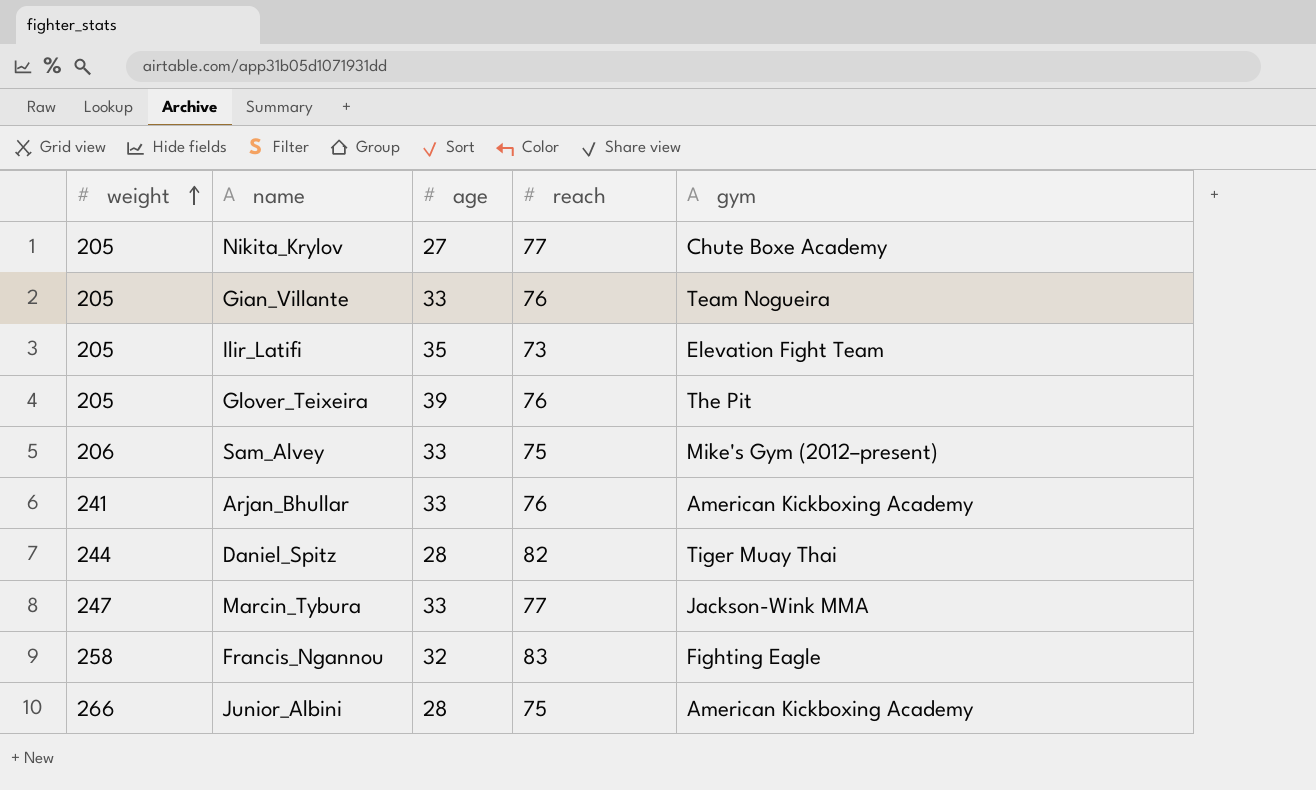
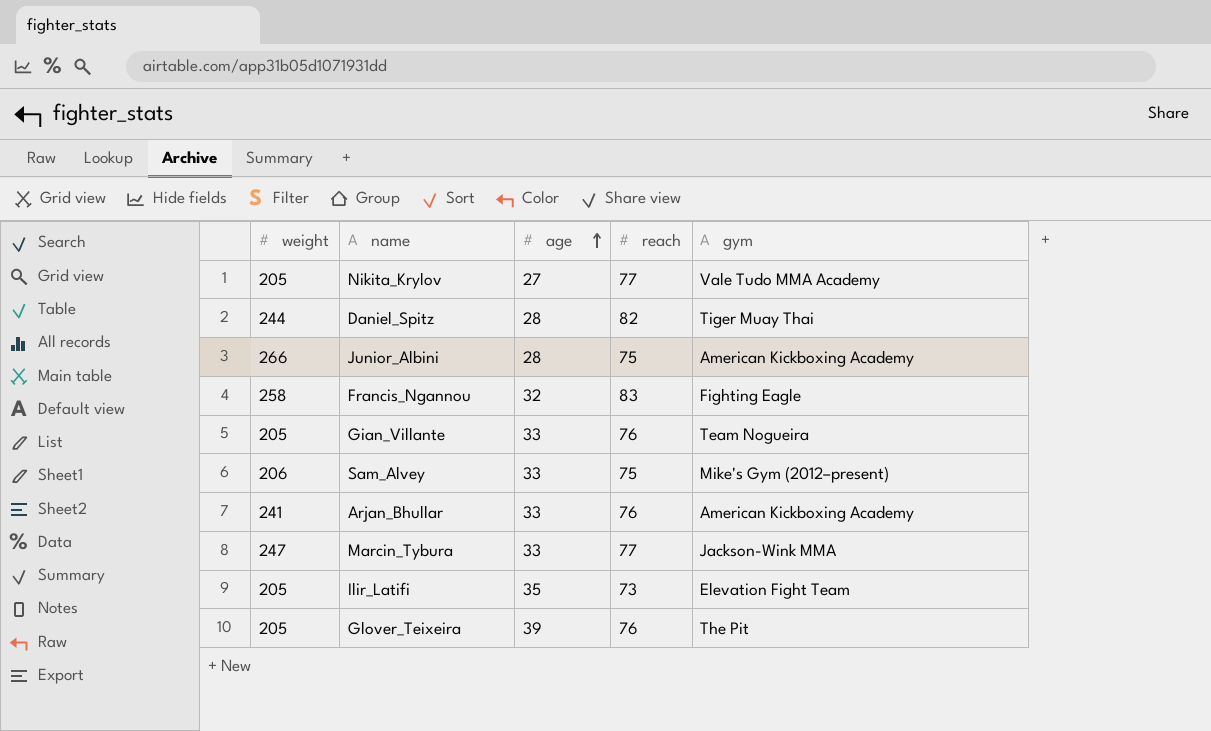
row order: weight ascending -> age ascending
Nikita_Krylov | gym: Chute Boxe Academy -> Vale Tudo MMA Academy

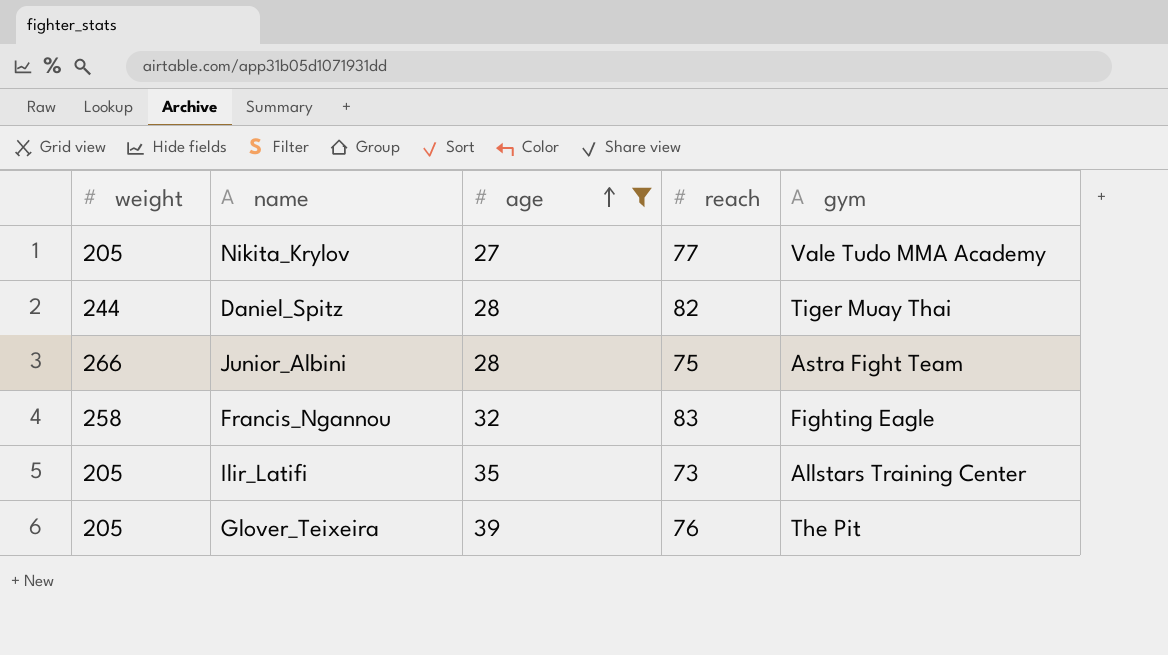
filter: none -> age != 33
Junior_Albini | gym: American Kickboxing Academy -> Astra Fight Team
Ilir_Latifi | gym: Elevation Fight Team -> Allstars Training Center

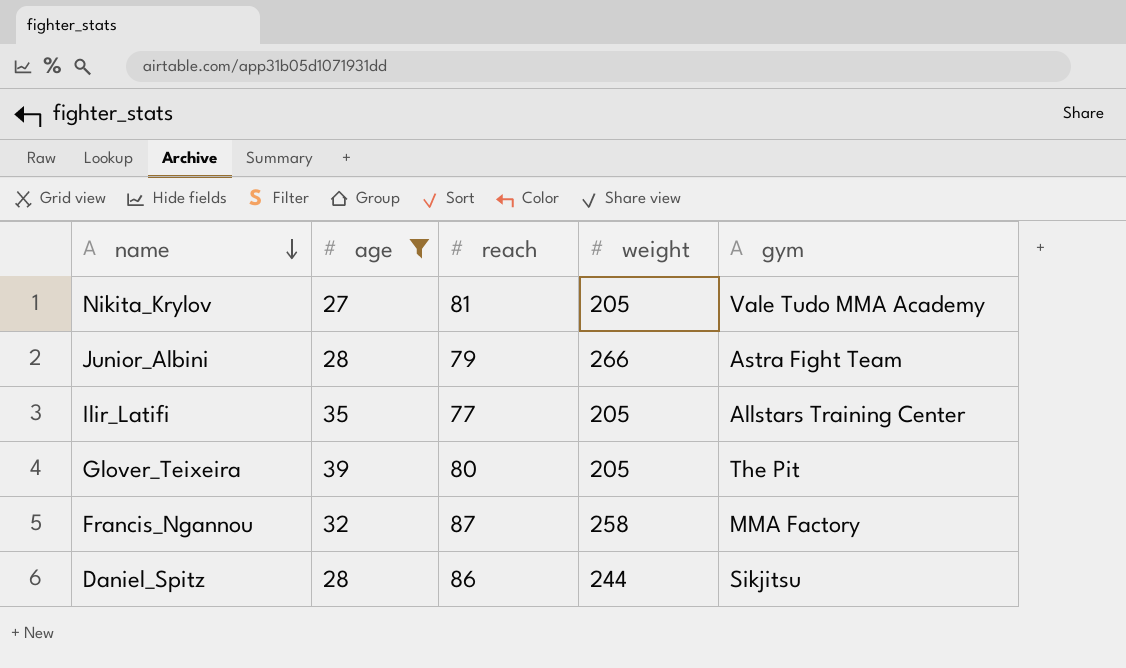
row order: age ascending -> name descending
column weight | position: 1 -> 4
Nikita_Krylov | reach: 77 -> 81
Junior_Albini | reach: 75 -> 79
Ilir_Latifi | reach: 73 -> 77
Glover_Teixeira | reach: 76 -> 80
Francis_Ngannou | reach: 83 -> 87
Francis_Ngannou | gym: Fighting Eagle -> MMA Factory
Daniel_Spitz | reach: 82 -> 86
Daniel_Spitz | gym: Tiger Muay Thai -> Sikjitsu

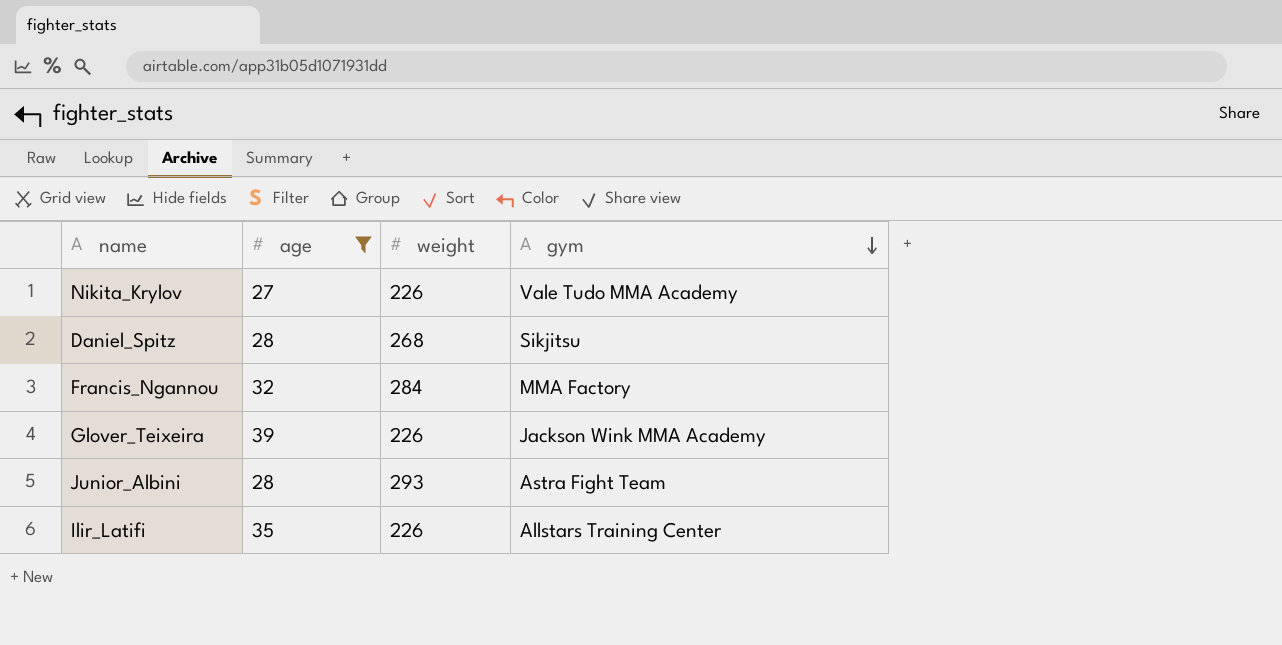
row order: name descending -> gym descending
column reach | position: 3 -> none
Nikita_Krylov | weight: 205 -> 226
Daniel_Spitz | weight: 244 -> 268
Francis_Ngannou | weight: 258 -> 284
Glover_Teixeira | weight: 205 -> 226
Glover_Teixeira | gym: The Pit -> Jackson Wink MMA Academy
Junior_Albini | weight: 266 -> 293
Ilir_Latifi | weight: 205 -> 226

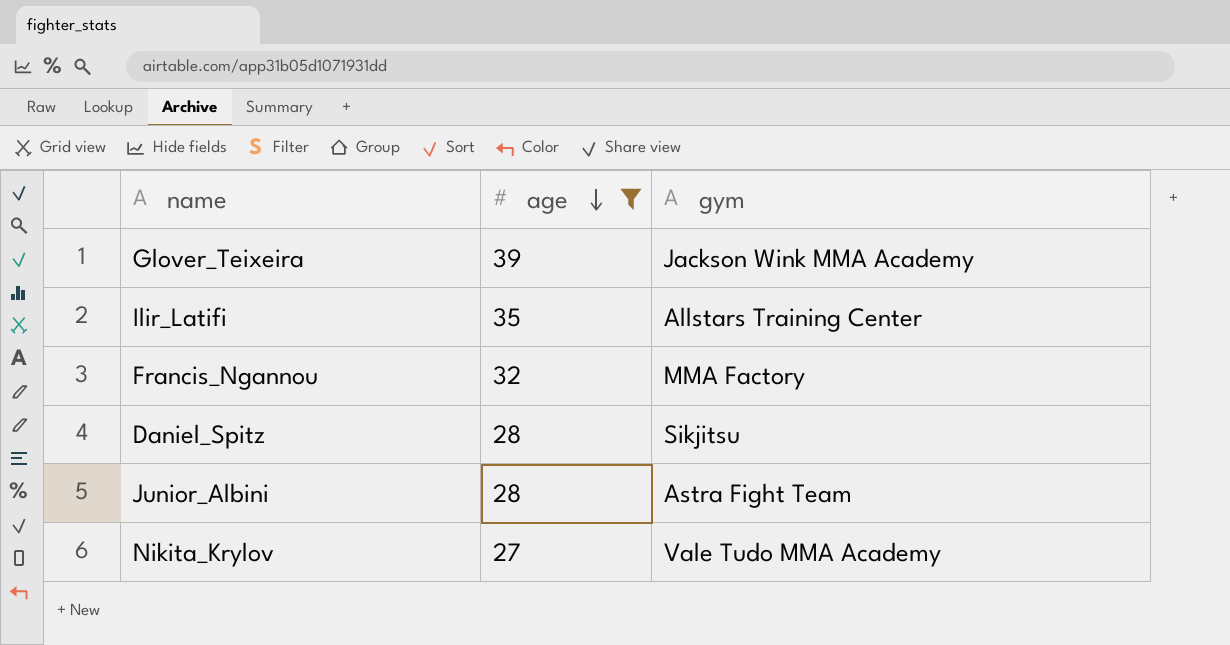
row order: gym descending -> age descending
column weight | position: 3 -> none

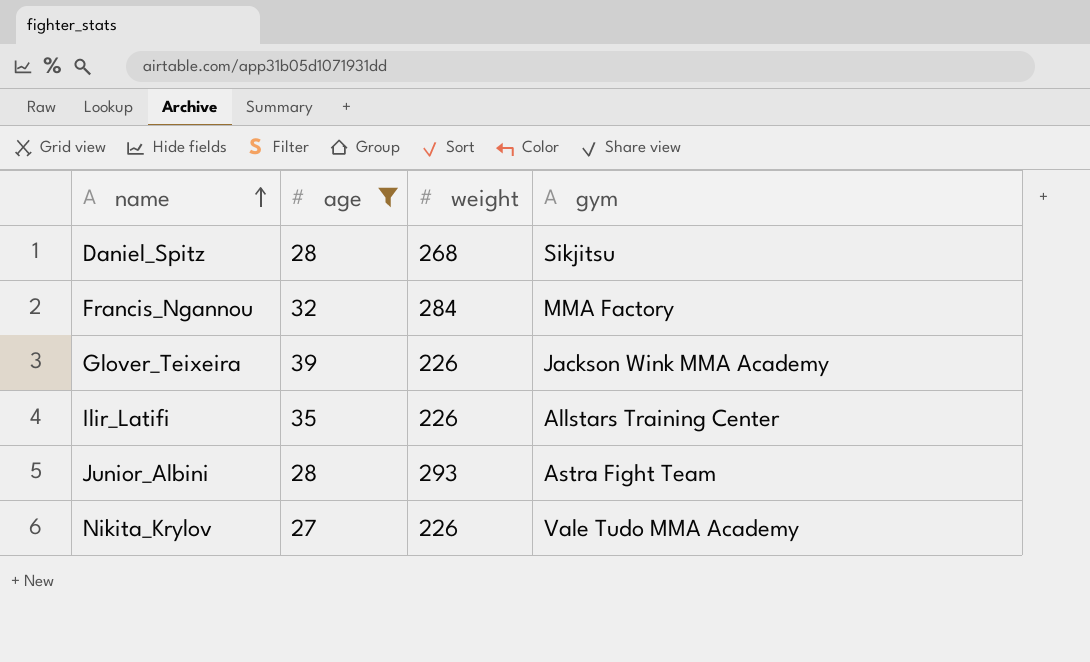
row order: age descending -> name ascending
column weight | position: none -> 3

